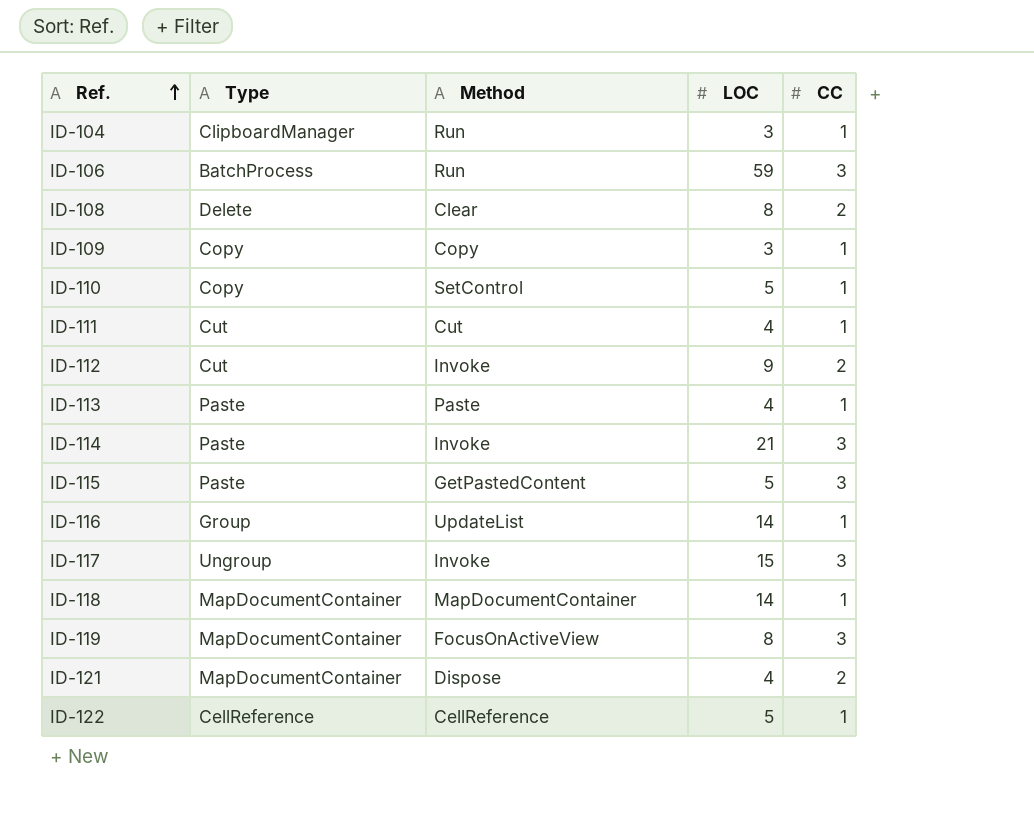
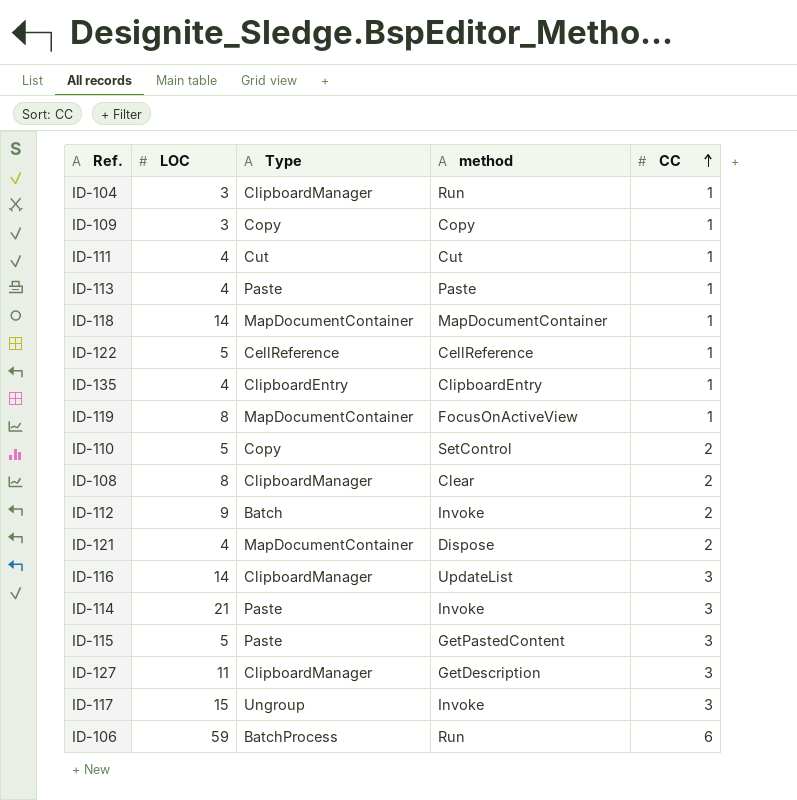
row order: Ref. ascending -> CC ascending
column LOC | position: 4 -> 2
column name: Method -> method
row ID-135: none -> 4 | ClipboardEntry | ClipboardEntry | 1
ID-119 | CC: 3 -> 1
ID-110 | CC: 1 -> 2
ID-108 | Type: Delete -> ClipboardManager
ID-112 | Type: Cut -> Batch
ID-116 | Type: Group -> ClipboardManager
ID-116 | CC: 1 -> 3
row ID-127: none -> 11 | ClipboardManager | GetDescription | 3
ID-106 | CC: 3 -> 6

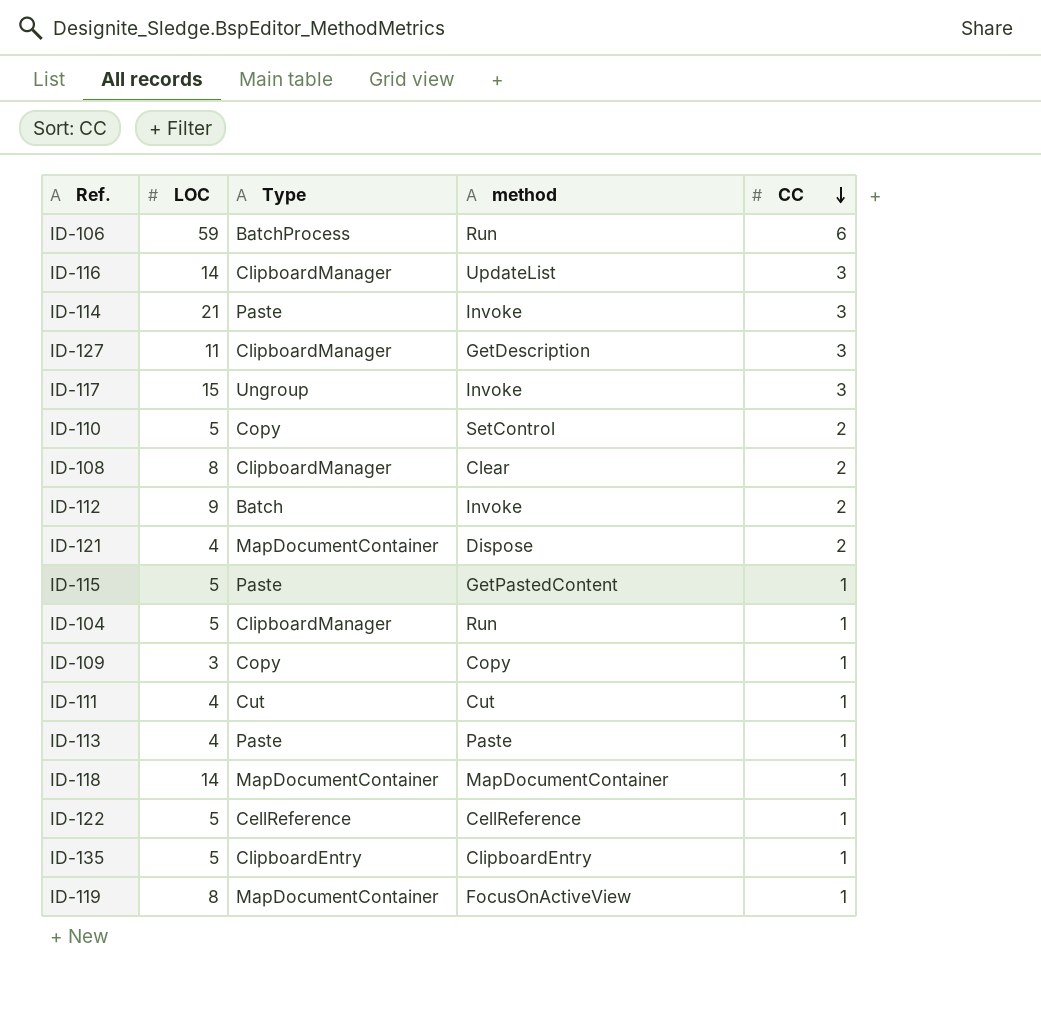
row order: CC ascending -> CC descending
ID-115 | CC: 3 -> 1
ID-104 | LOC: 3 -> 5
ID-135 | LOC: 4 -> 5

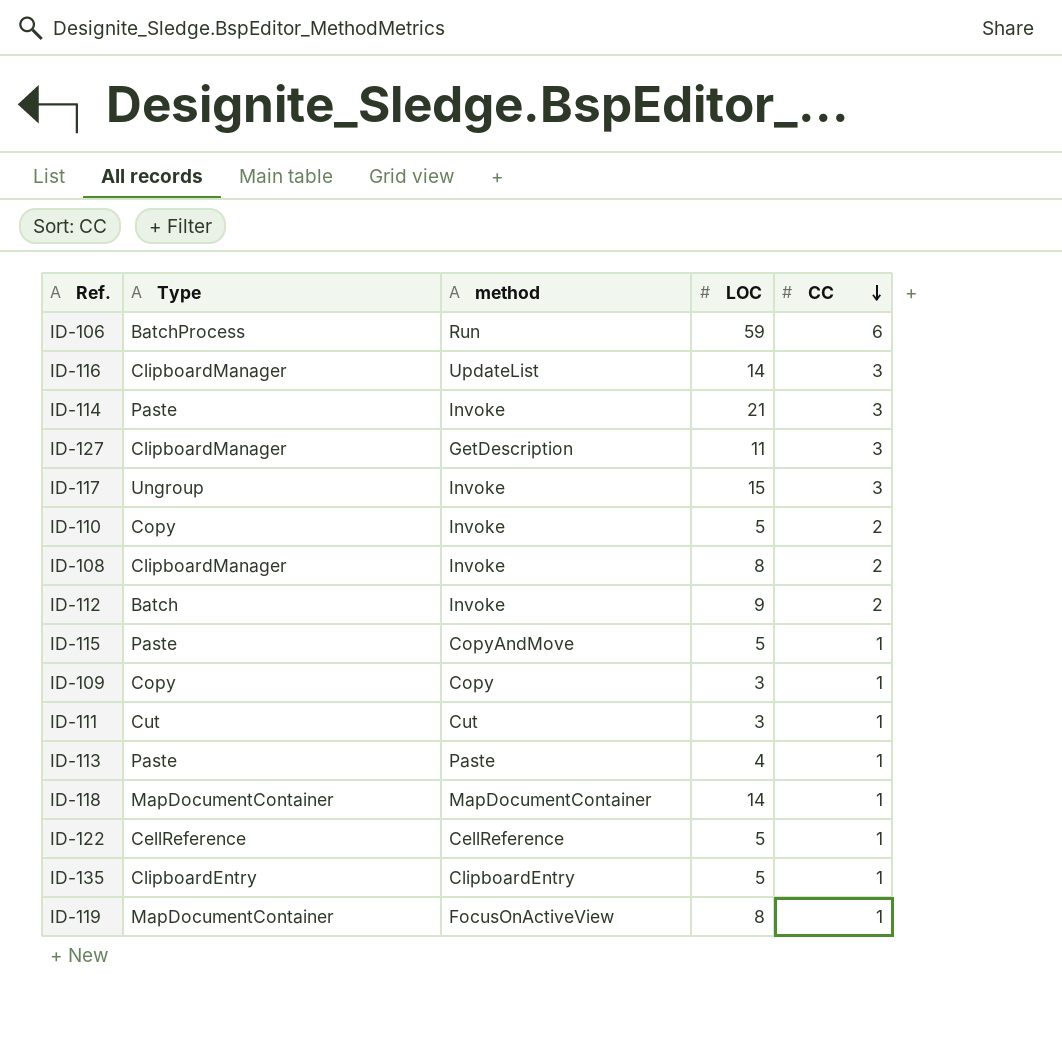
column LOC | position: 2 -> 4
row ID-121: 4 | MapDocumentContainer | Dispose | 2 -> none
row ID-104: 5 | ClipboardManager | Run | 1 -> none
ID-110 | method: SetControl -> Invoke
ID-108 | method: Clear -> Invoke
ID-115 | method: GetPastedContent -> CopyAndMove
ID-111 | LOC: 4 -> 3

